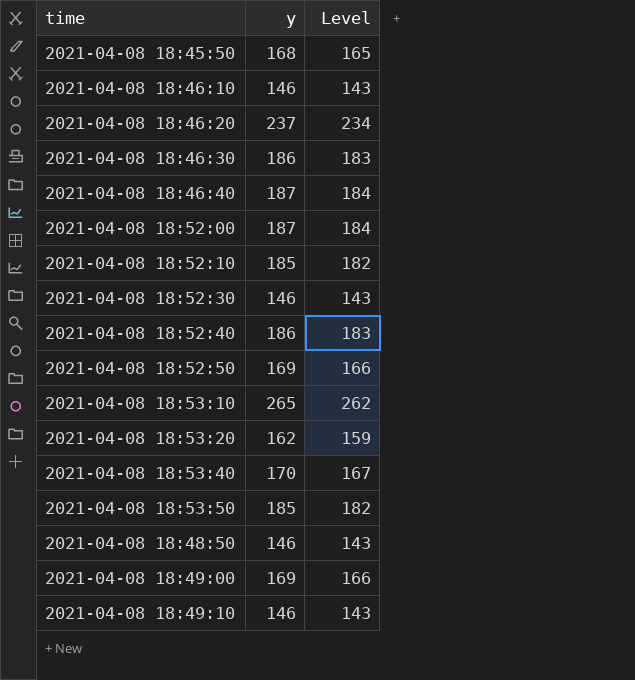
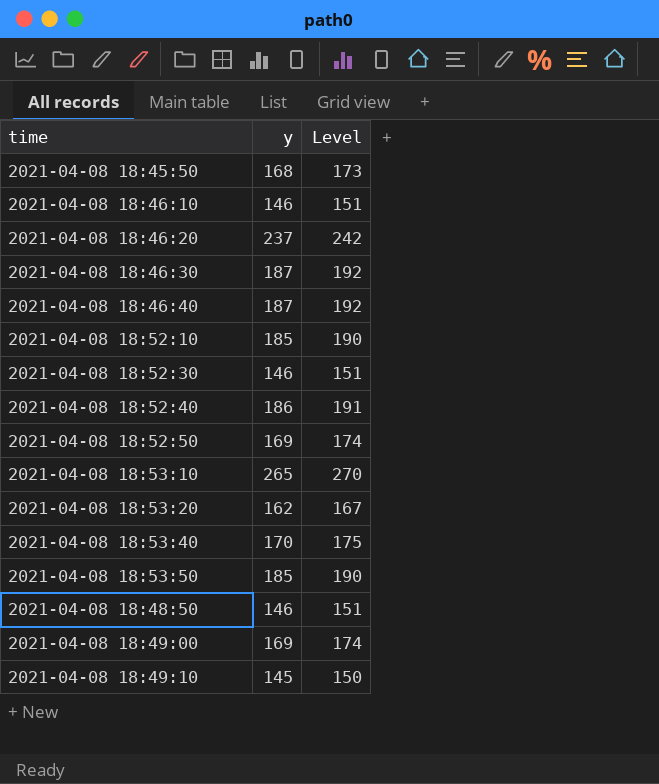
column Level | formula: [y] - 3 -> [y] + 5
row 2021-04-08 18:52:00: 187 | 184 -> none
2021-04-08 18:46:30 | y: 186 -> 187
2021-04-08 18:49:10 | y: 146 -> 145

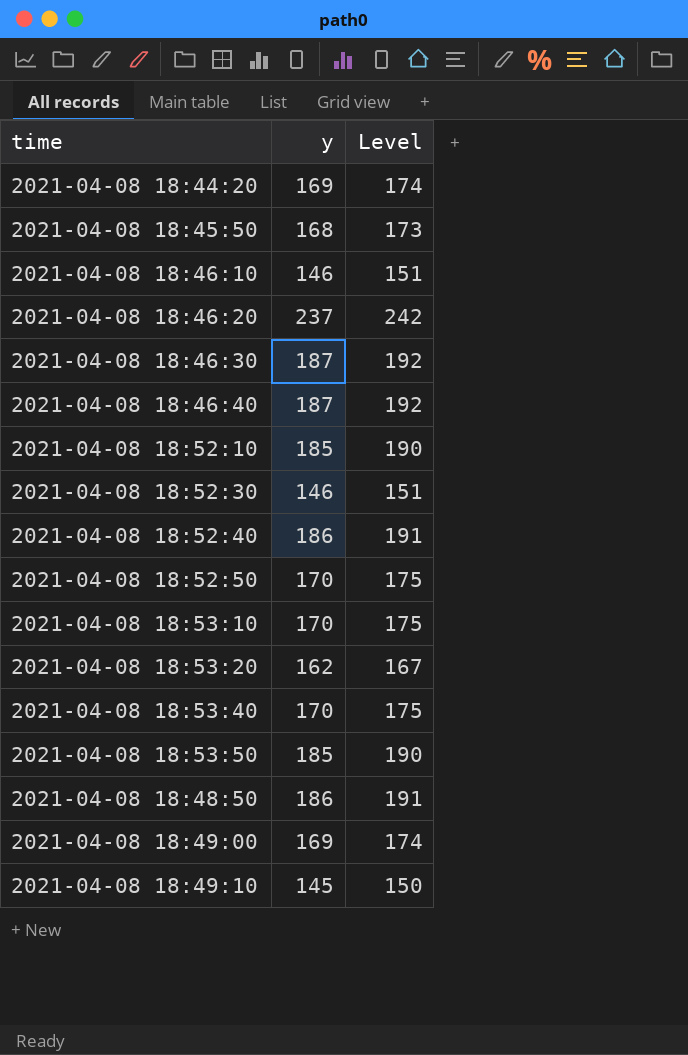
row 2021-04-08 18:44:20: none -> 169 | 174
2021-04-08 18:52:50 | y: 169 -> 170
2021-04-08 18:52:50 | Level: 174 -> 175
2021-04-08 18:53:10 | y: 265 -> 170
2021-04-08 18:53:10 | Level: 270 -> 175
2021-04-08 18:48:50 | y: 146 -> 186
2021-04-08 18:48:50 | Level: 151 -> 191

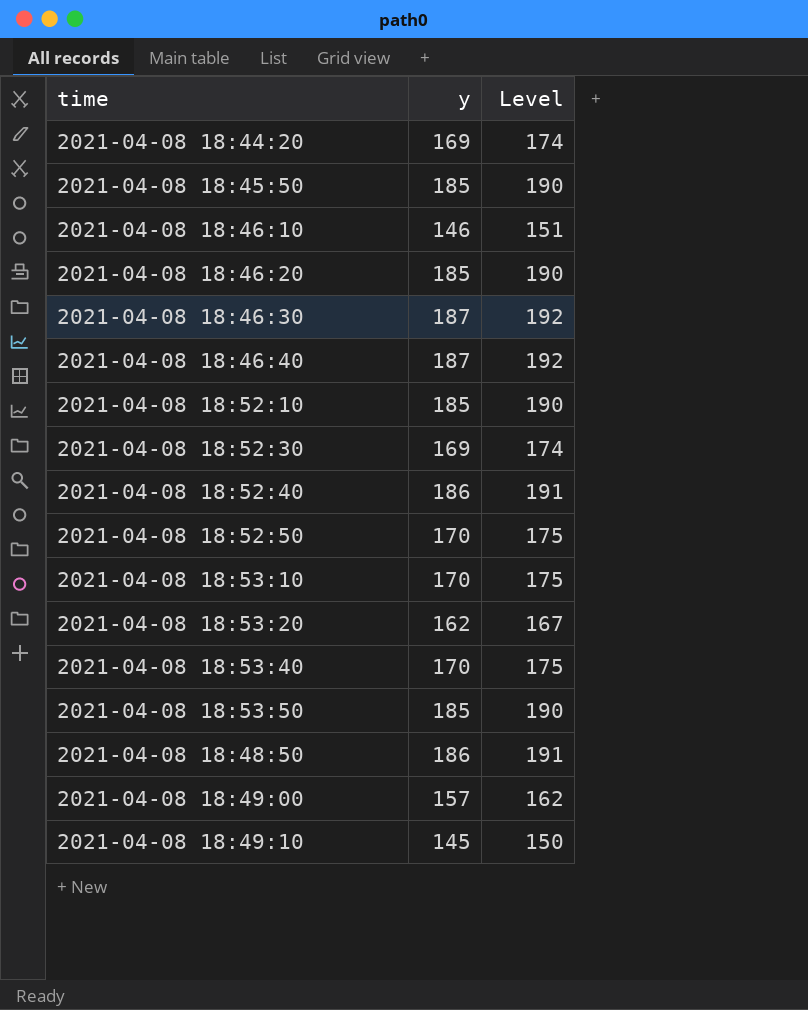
2021-04-08 18:45:50 | y: 168 -> 185
2021-04-08 18:45:50 | Level: 173 -> 190
2021-04-08 18:46:20 | y: 237 -> 185
2021-04-08 18:46:20 | Level: 242 -> 190
2021-04-08 18:52:30 | y: 146 -> 169
2021-04-08 18:52:30 | Level: 151 -> 174
2021-04-08 18:49:00 | y: 169 -> 157
2021-04-08 18:49:00 | Level: 174 -> 162

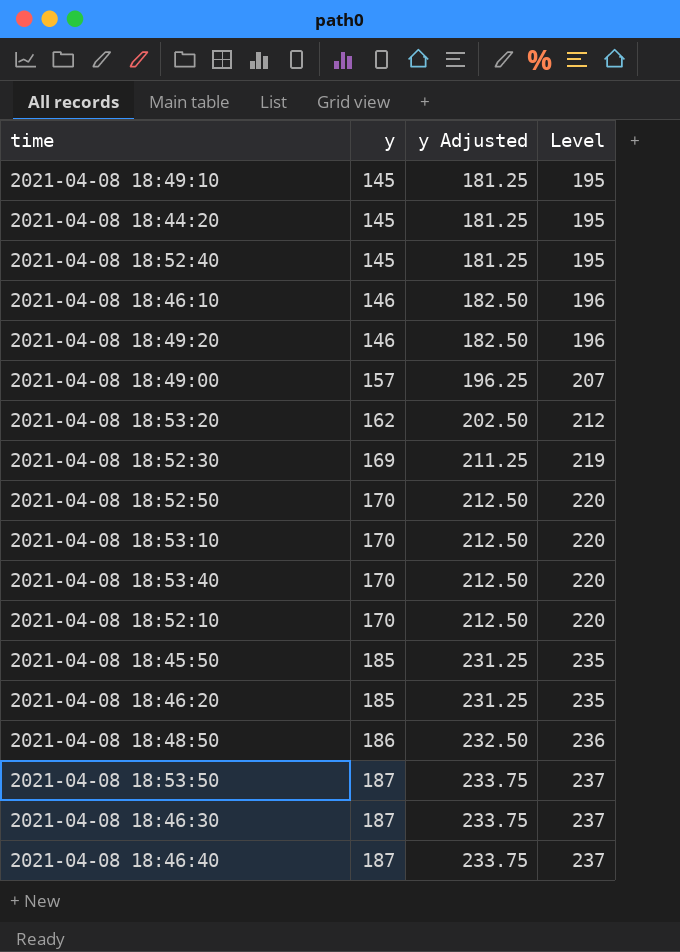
row order: none -> y ascending
column y Adjusted | formula: none -> [y] * 1.25
column Level | formula: [y] + 5 -> [y] + 50
2021-04-08 18:44:20 | y: 169 -> 145
2021-04-08 18:52:40 | y: 186 -> 145
row 2021-04-08 18:49:20: none -> 146 | 182.50 | 196
2021-04-08 18:52:10 | y: 185 -> 170
2021-04-08 18:53:50 | y: 185 -> 187

